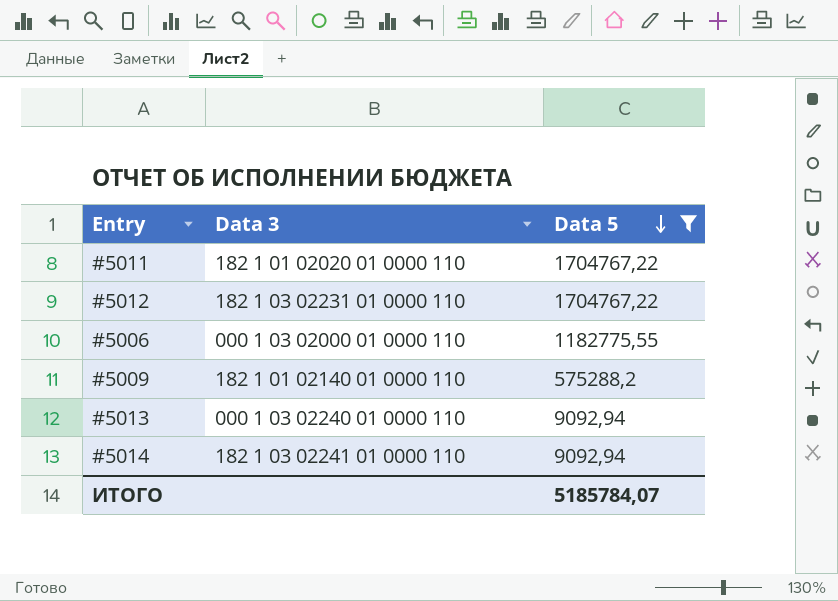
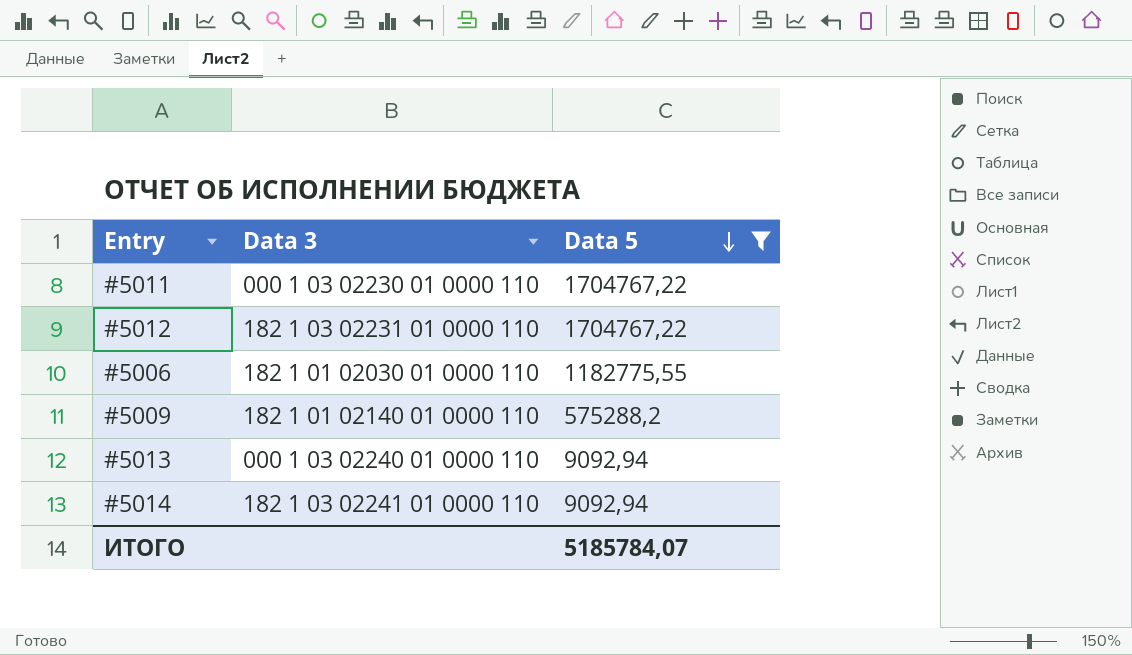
#5011 | Data 3: 182 1 01 02020 01 0000 110 -> 000 1 03 02230 01 0000 110
#5006 | Data 3: 000 1 03 02000 01 0000 110 -> 182 1 01 02030 01 0000 110

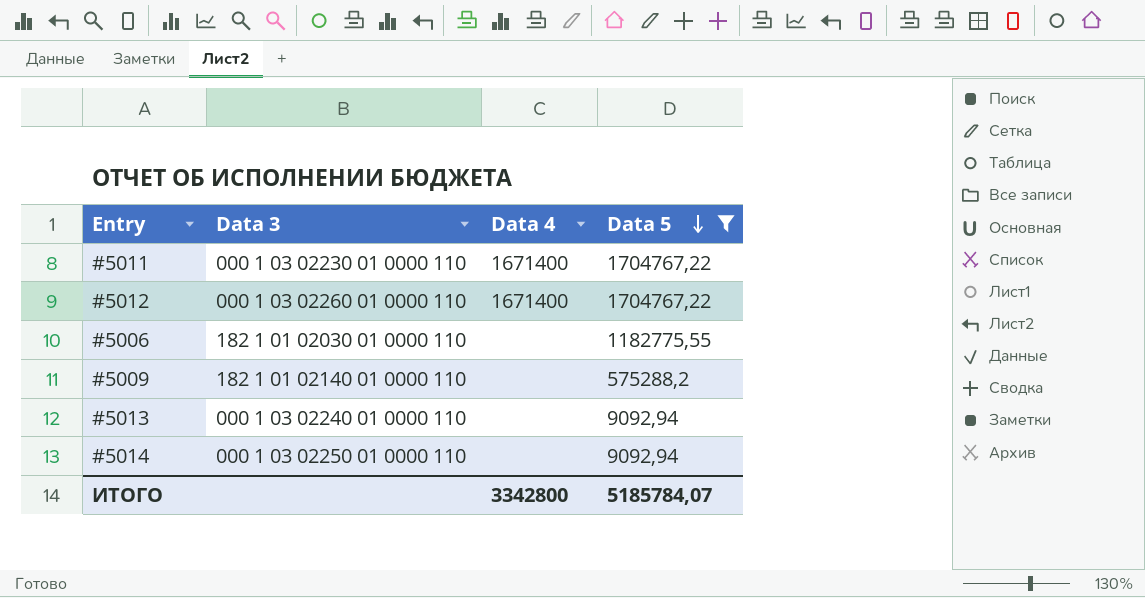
column Data 4 | position: none -> 3
#5012 | Data 3: 182 1 03 02231 01 0000 110 -> 000 1 03 02260 01 0000 110
#5014 | Data 3: 182 1 03 02241 01 0000 110 -> 000 1 03 02250 01 0000 110

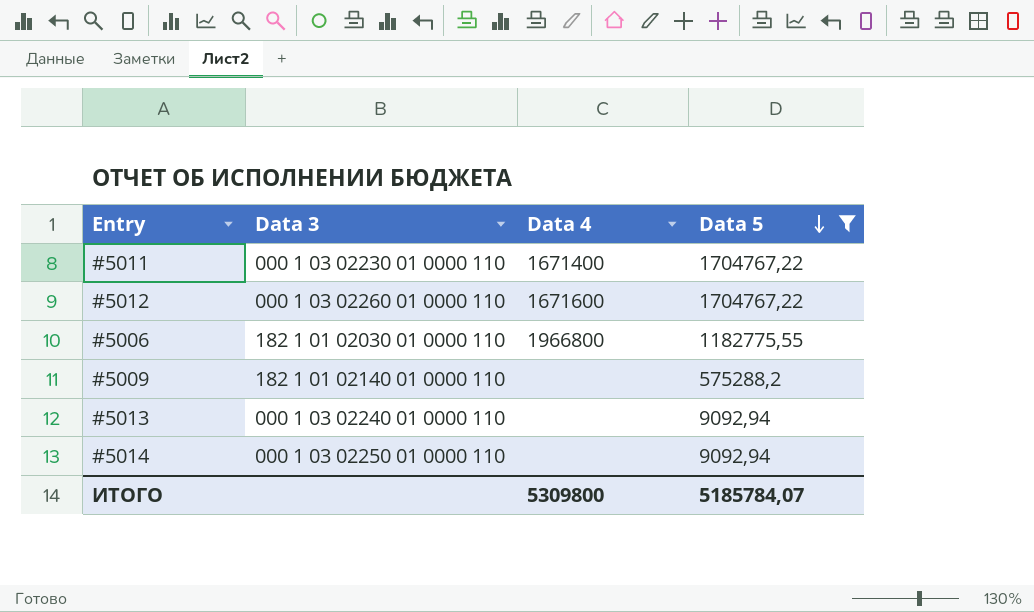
#5012 | Data 4: 1671400 -> 1671600
#5006 | Data 4: none -> 1966800
ИТОГО | Data 4: 3342800 -> 5309800

